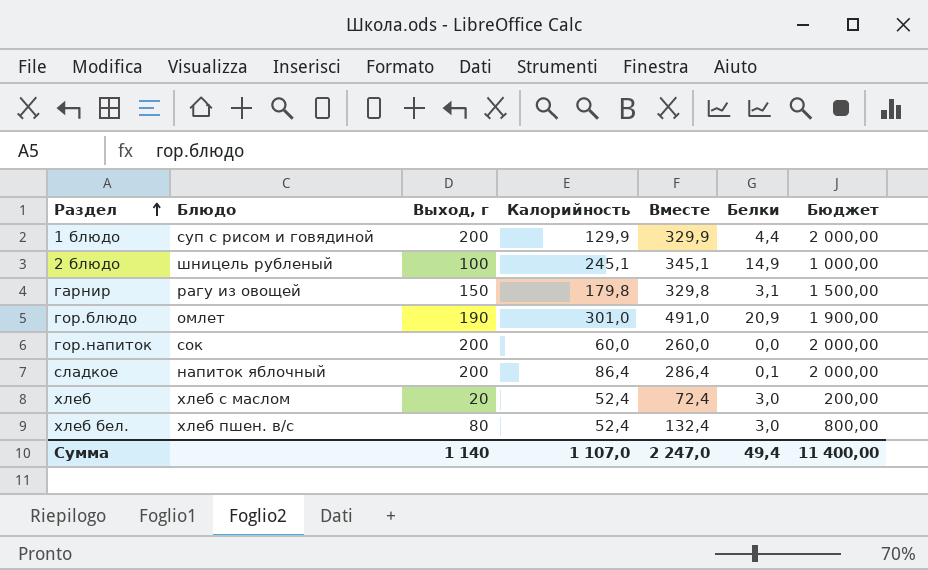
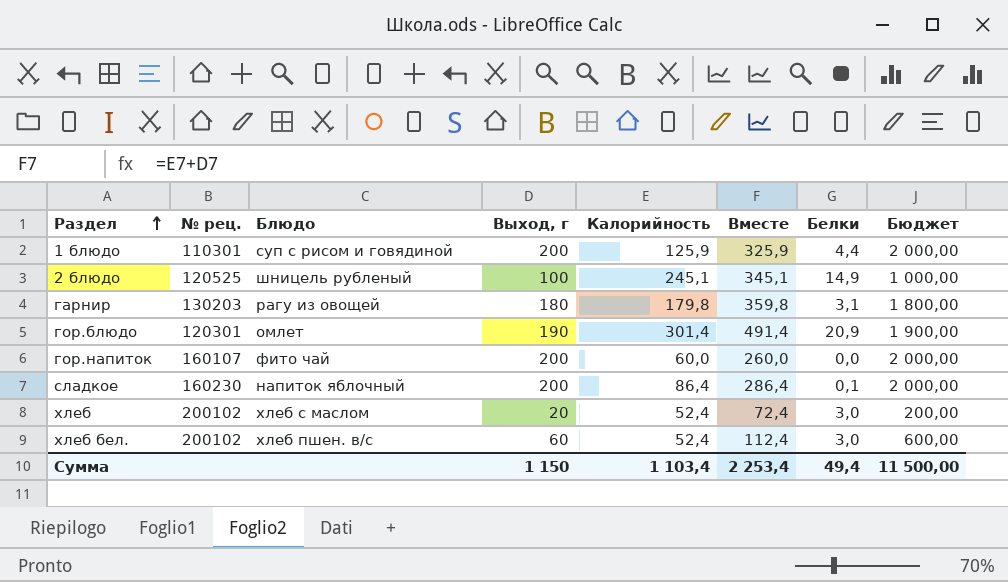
column № рец. | position: none -> 2
1 блюдо | Калорийность: 129,9 -> 125,9
1 блюдо | Вместе: 329,9 -> 325,9
гарнир | Выход, г: 150 -> 180
гарнир | Вместе: 329,8 -> 359,8
гарнир | Бюджет: 1 500,00 -> 1 800,00
гор.блюдо | Калорийность: 301,0 -> 301,4
гор.блюдо | Вместе: 491,0 -> 491,4
гор.напиток | Блюдо: сок -> фито чай
хлеб бел. | Выход, г: 80 -> 60
хлеб бел. | Вместе: 132,4 -> 112,4
хлеб бел. | Бюджет: 800,00 -> 600,00
Сумма | Выход, г: 1 140 -> 1 150
Сумма | Калорийность: 1 107,0 -> 1 103,4
Сумма | Вместе: 2 247,0 -> 2 253,4
Сумма | Бюджет: 11 400,00 -> 11 500,00

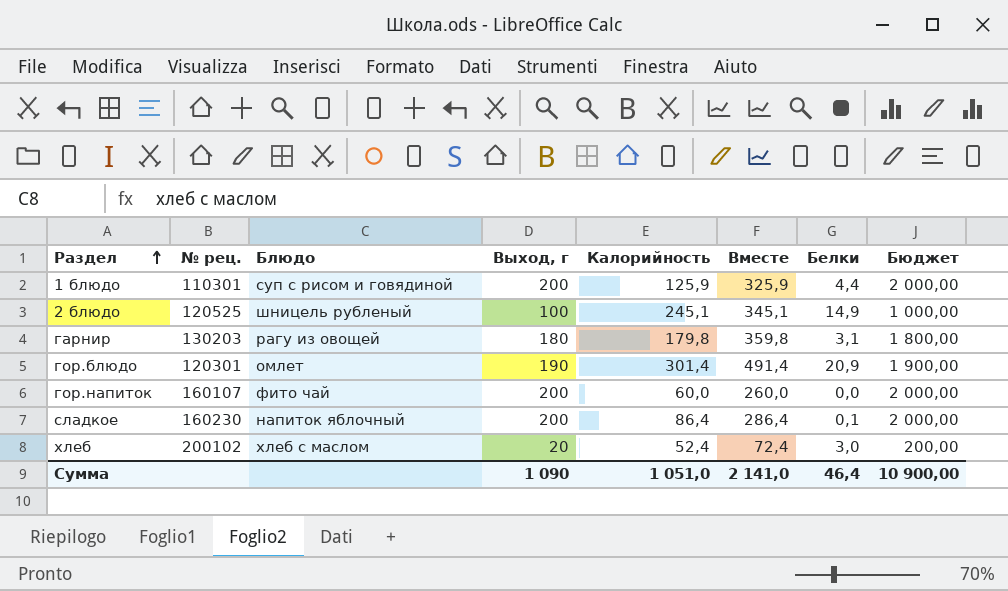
row хлеб бел.: 200102 | хлеб пшен. в/с | 60 | 52,4 | 112,4 | 3,0 | 600,00 -> none
Сумма | Выход, г: 1 150 -> 1 090
Сумма | Калорийность: 1 103,4 -> 1 051,0
Сумма | Вместе: 2 253,4 -> 2 141,0
Сумма | Белки: 49,4 -> 46,4
Сумма | Бюджет: 11 500,00 -> 10 900,00

